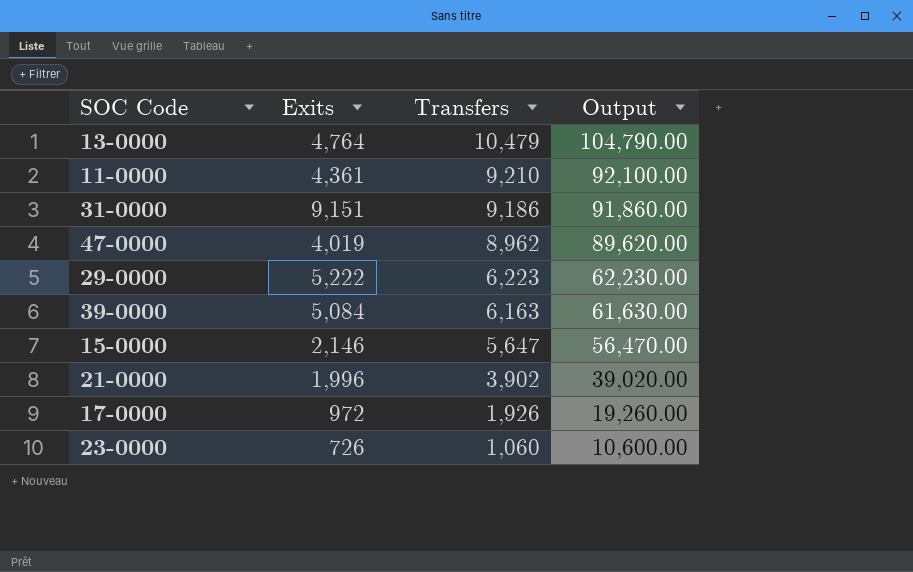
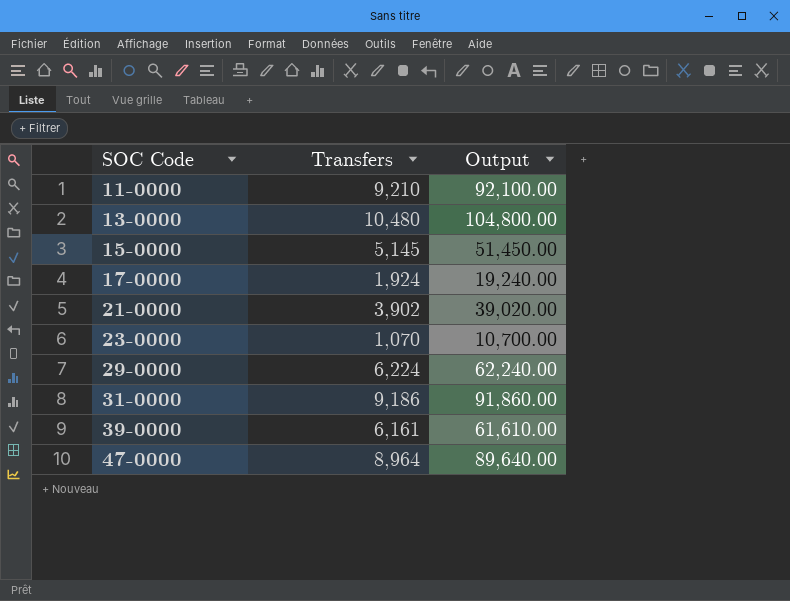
row order: Transfers descending -> SOC Code ascending
column Exits | position: 2 -> none
13-0000 | Transfers: 10,479 -> 10,480
13-0000 | Output: 104,790.00 -> 104,800.00
15-0000 | Transfers: 5,647 -> 5,145
15-0000 | Output: 56,470.00 -> 51,450.00
17-0000 | Transfers: 1,926 -> 1,924
17-0000 | Output: 19,260.00 -> 19,240.00
23-0000 | Transfers: 1,060 -> 1,070
23-0000 | Output: 10,600.00 -> 10,700.00
29-0000 | Transfers: 6,223 -> 6,224
29-0000 | Output: 62,230.00 -> 62,240.00
39-0000 | Transfers: 6,163 -> 6,161
39-0000 | Output: 61,630.00 -> 61,610.00
47-0000 | Transfers: 8,962 -> 8,964
47-0000 | Output: 89,620.00 -> 89,640.00

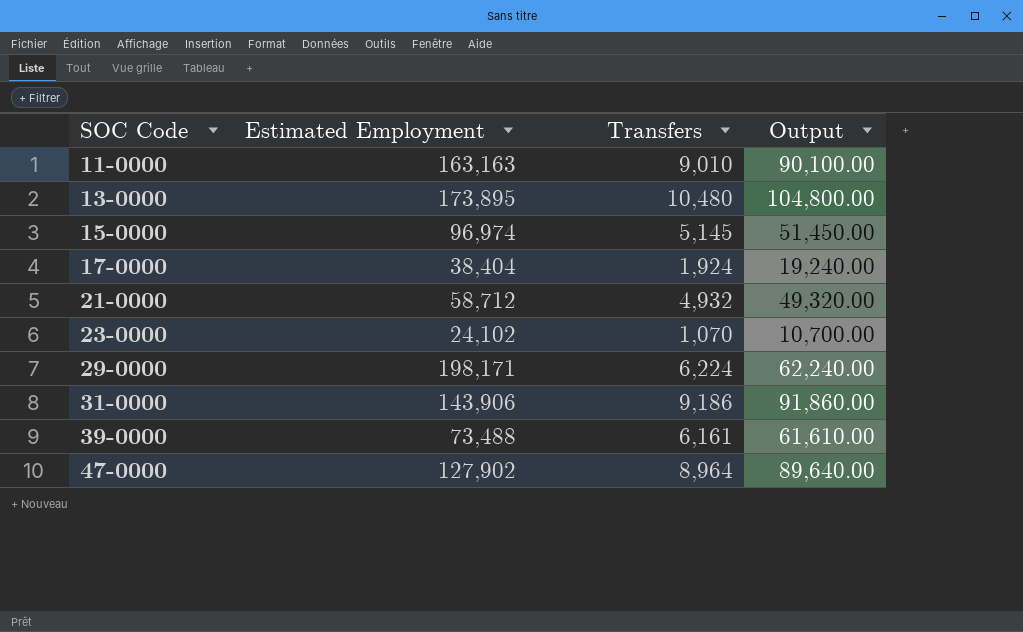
column Estimated Employment | position: none -> 2
11-0000 | Transfers: 9,210 -> 9,010
11-0000 | Output: 92,100.00 -> 90,100.00
21-0000 | Transfers: 3,902 -> 4,932
21-0000 | Output: 39,020.00 -> 49,320.00

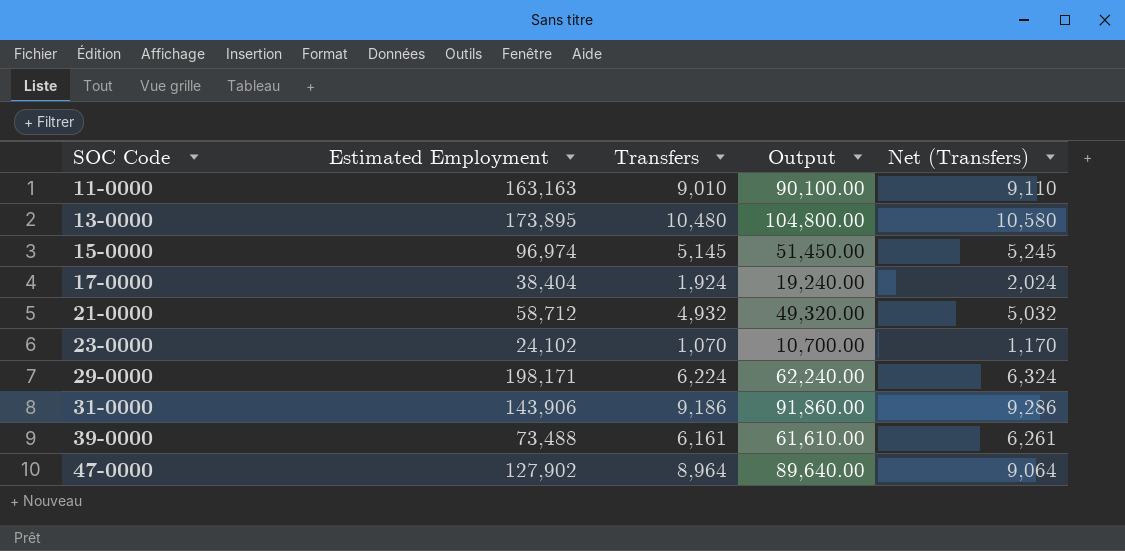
column Net (Transfers) | formula: none -> [Transfers] + 100

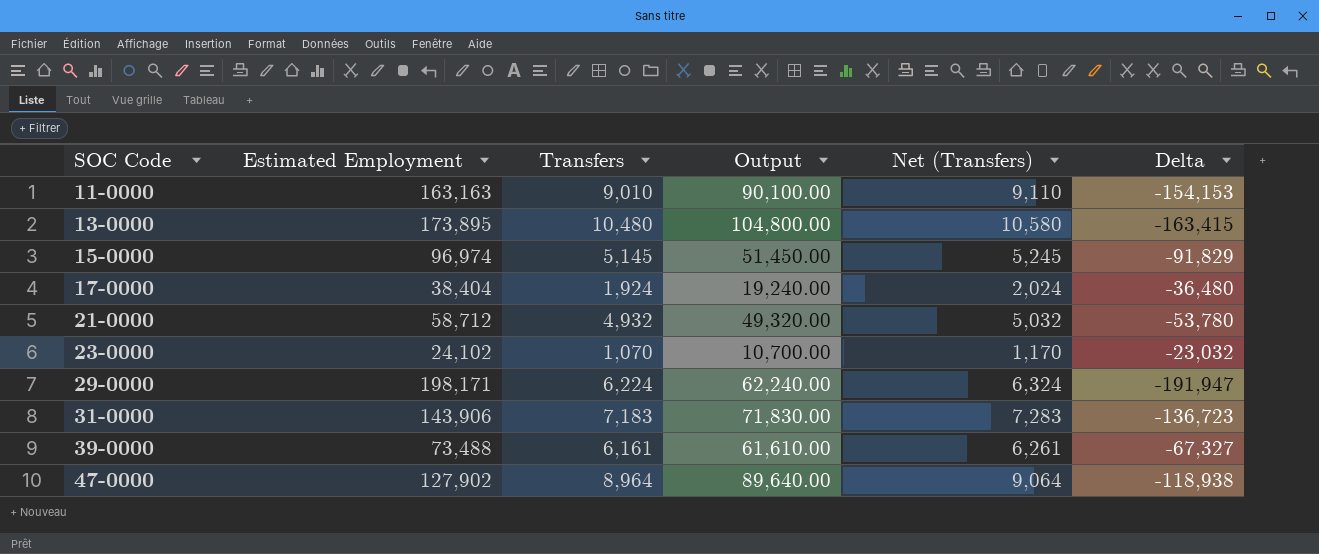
column Delta | formula: none -> [Transfers] - [Estimated Employment]
31-0000 | Transfers: 9,186 -> 7,183
31-0000 | Output: 91,860.00 -> 71,830.00
31-0000 | Net (Transfers): 9,286 -> 7,283

